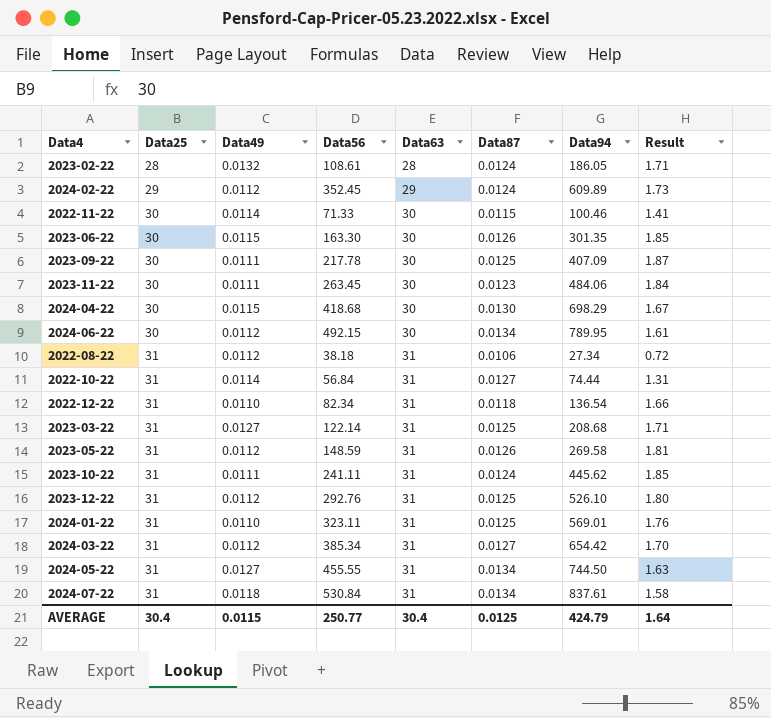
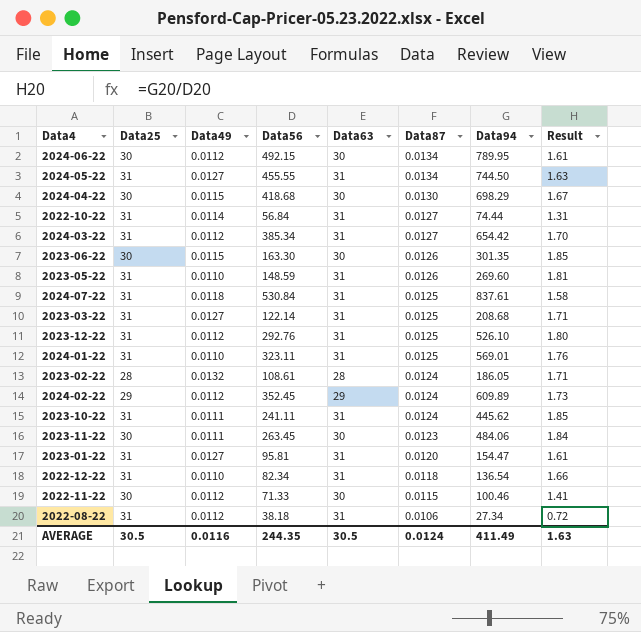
row order: Data25 ascending -> Data87 descending
row 2023-09-22: 30 | 0.0111 | 217.78 | 30 | 0.0125 | 407.09 | 1.87 -> none
2023-05-22 | Data49: 0.0112 -> 0.0110
2023-05-22 | Data94: 269.58 -> 269.60
2024-07-22 | Data87: 0.0134 -> 0.0125
row 2023-01-22: none -> 31 | 0.0127 | 95.81 | 31 | 0.0120 | 154.47 | 1.61
2022-11-22 | Data49: 0.0114 -> 0.0112
AVERAGE | Data25: 30.4 -> 30.5
AVERAGE | Data49: 0.0115 -> 0.0116
AVERAGE | Data56: 250.77 -> 244.35
AVERAGE | Data63: 30.4 -> 30.5
AVERAGE | Data87: 0.0125 -> 0.0124
AVERAGE | Data94: 424.79 -> 411.49
AVERAGE | Result: 1.64 -> 1.63

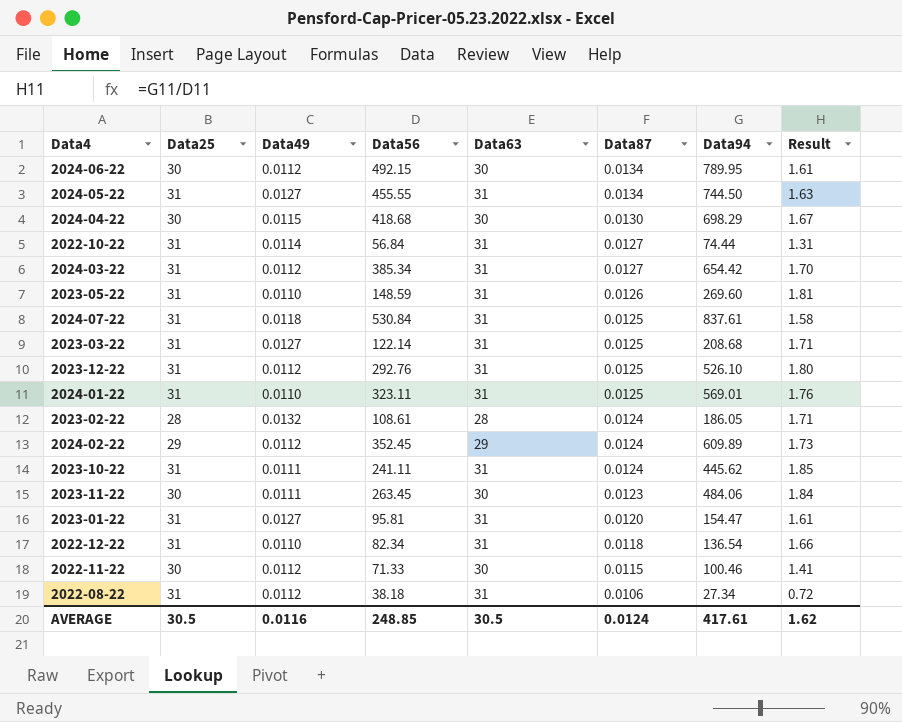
row 2023-06-22: 30 | 0.0115 | 163.30 | 30 | 0.0126 | 301.35 | 1.85 -> none
AVERAGE | Data56: 244.35 -> 248.85
AVERAGE | Data94: 411.49 -> 417.61
AVERAGE | Result: 1.63 -> 1.62

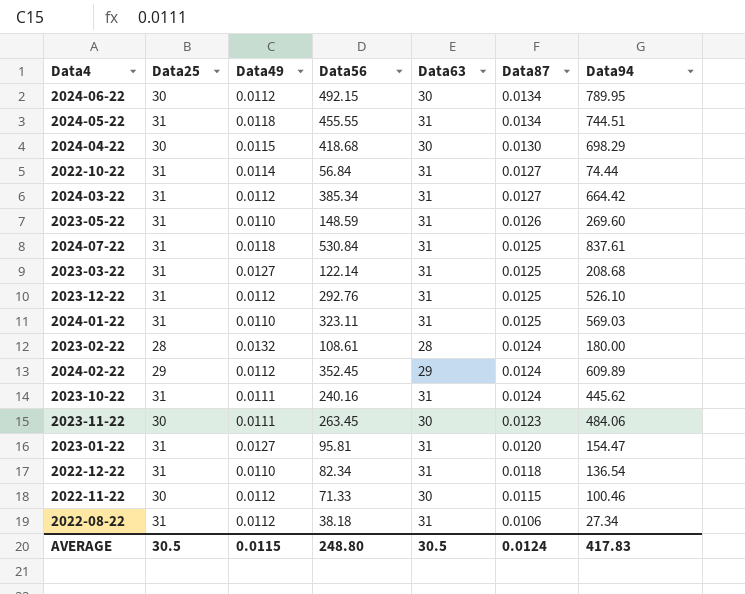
column Result | formula: [Data94] / [Data56] -> none
2024-05-22 | Data49: 0.0127 -> 0.0118
2024-05-22 | Data94: 744.50 -> 744.51
2024-03-22 | Data94: 654.42 -> 664.42
2024-01-22 | Data94: 569.01 -> 569.03
2023-02-22 | Data94: 186.05 -> 180.00
2023-10-22 | Data56: 241.11 -> 240.16
AVERAGE | Data49: 0.0116 -> 0.0115
AVERAGE | Data56: 248.85 -> 248.80
AVERAGE | Data94: 417.61 -> 417.83

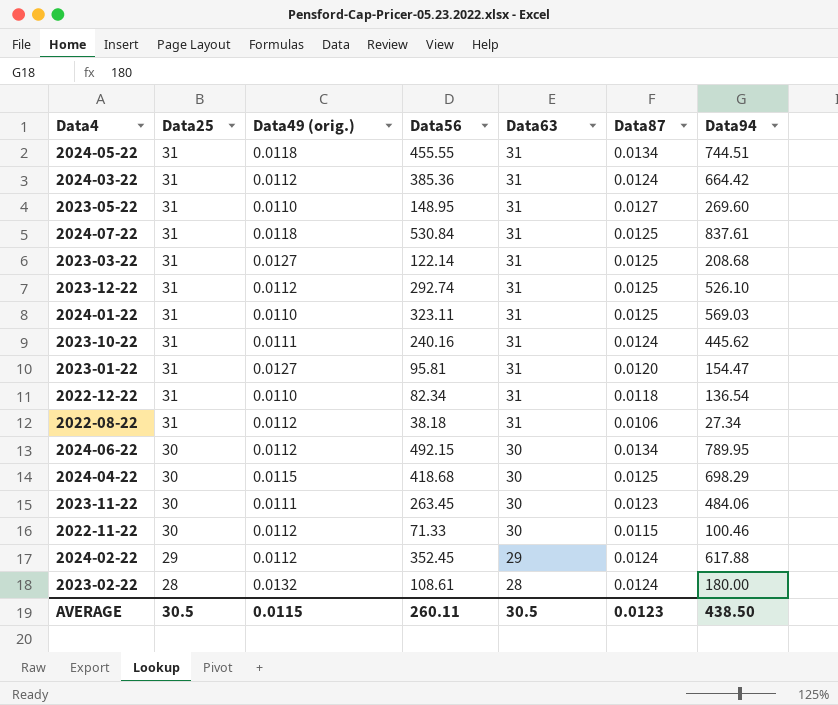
row order: Data87 descending -> Data25 descending
column name: Data49 -> Data49 (orig.)
row 2022-10-22: 31 | 0.0114 | 56.84 | 31 | 0.0127 | 74.44 -> none
2024-03-22 | Data56: 385.34 -> 385.36
2024-03-22 | Data87: 0.0127 -> 0.0124
2023-05-22 | Data56: 148.59 -> 148.95
2023-05-22 | Data87: 0.0126 -> 0.0127
2023-12-22 | Data56: 292.76 -> 292.74
2024-04-22 | Data87: 0.0130 -> 0.0125
2024-02-22 | Data94: 609.89 -> 617.88
AVERAGE | Data56: 248.80 -> 260.11
AVERAGE | Data87: 0.0124 -> 0.0123
AVERAGE | Data94: 417.83 -> 438.50

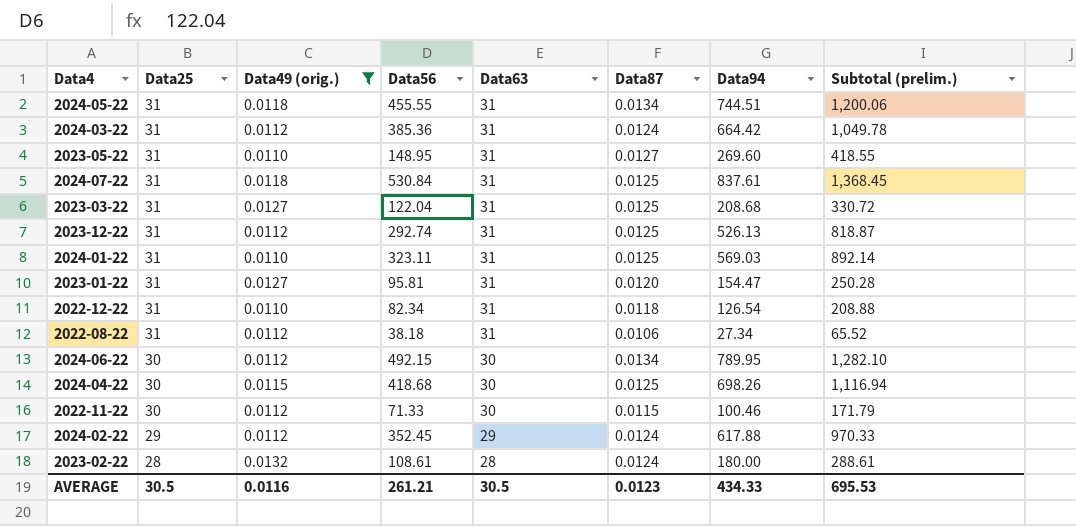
filter: none -> Data49 (orig.) != 0.0111
column Subtotal (prelim.) | formula: none -> [Data56] + [Data94]
2023-03-22 | Data56: 122.14 -> 122.04
2023-12-22 | Data94: 526.10 -> 526.13
2022-12-22 | Data94: 136.54 -> 126.54
2024-04-22 | Data94: 698.29 -> 698.26
AVERAGE | Data49 (orig.): 0.0115 -> 0.0116
AVERAGE | Data56: 260.11 -> 261.21
AVERAGE | Data94: 438.50 -> 434.33

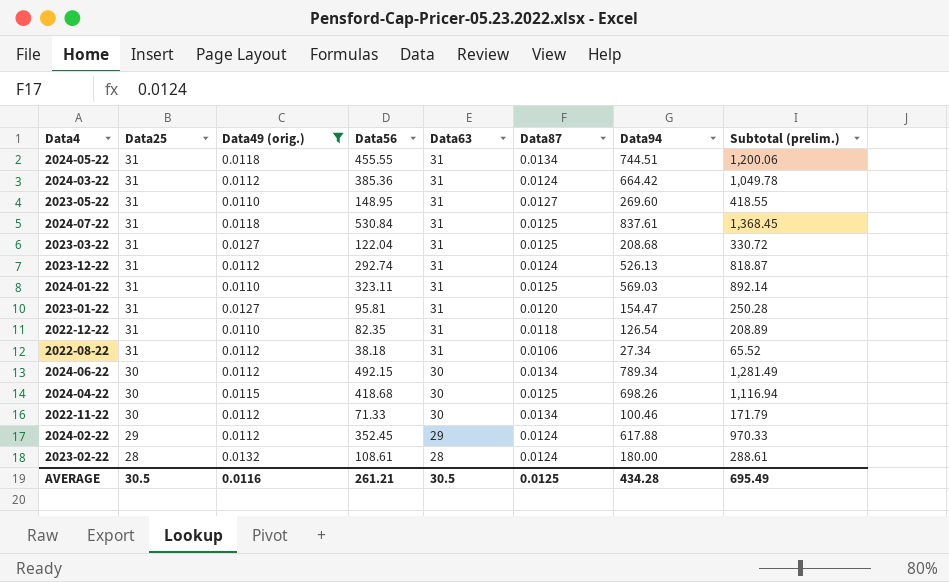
2023-12-22 | Data87: 0.0125 -> 0.0124
2022-12-22 | Data56: 82.34 -> 82.35
2022-12-22 | Subtotal (prelim.): 208.88 -> 208.89
2024-06-22 | Data94: 789.95 -> 789.34
2024-06-22 | Subtotal (prelim.): 1,282.10 -> 1,281.49
2022-11-22 | Data87: 0.0115 -> 0.0134
AVERAGE | Data87: 0.0123 -> 0.0125
AVERAGE | Data94: 434.33 -> 434.28
AVERAGE | Subtotal (prelim.): 695.53 -> 695.49

